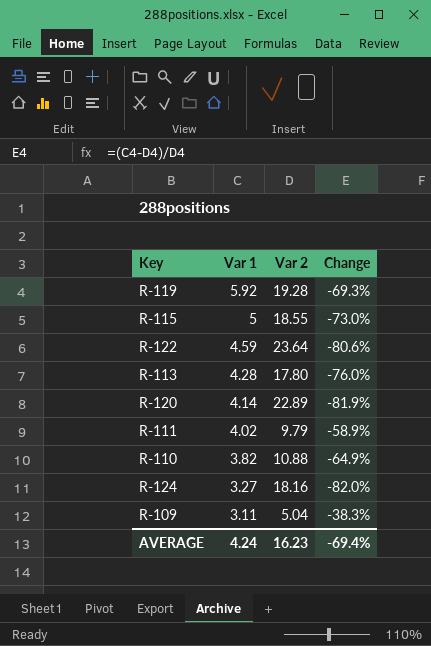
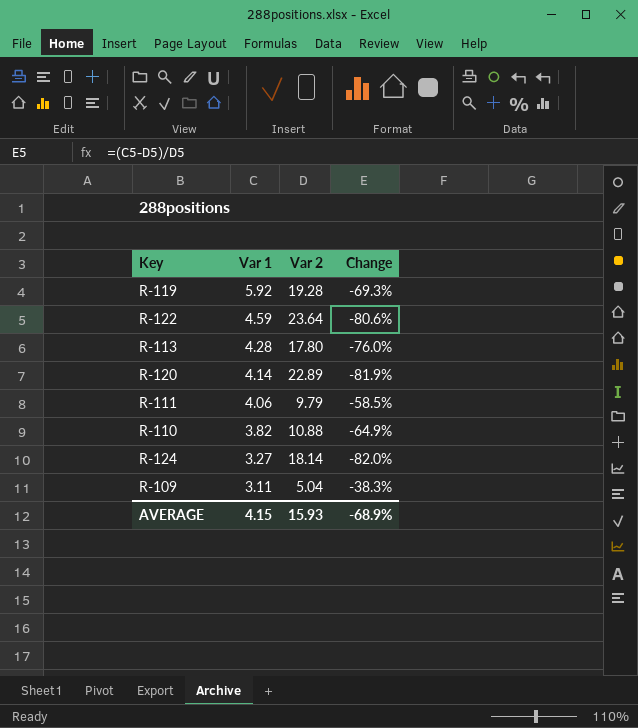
row R-115: 5 | 18.55 | -73.0% -> none
R-111 | Var 1: 4.02 -> 4.06
R-111 | Change: -58.9% -> -58.5%
R-124 | Var 2: 18.16 -> 18.14
AVERAGE | Var 1: 4.24 -> 4.15
AVERAGE | Var 2: 16.23 -> 15.93
AVERAGE | Change: -69.4% -> -68.9%

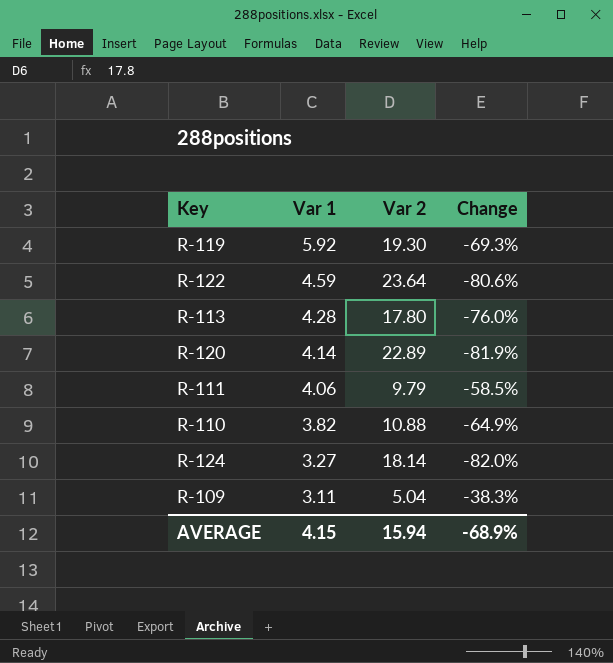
R-119 | Var 2: 19.28 -> 19.30
AVERAGE | Var 2: 15.93 -> 15.94

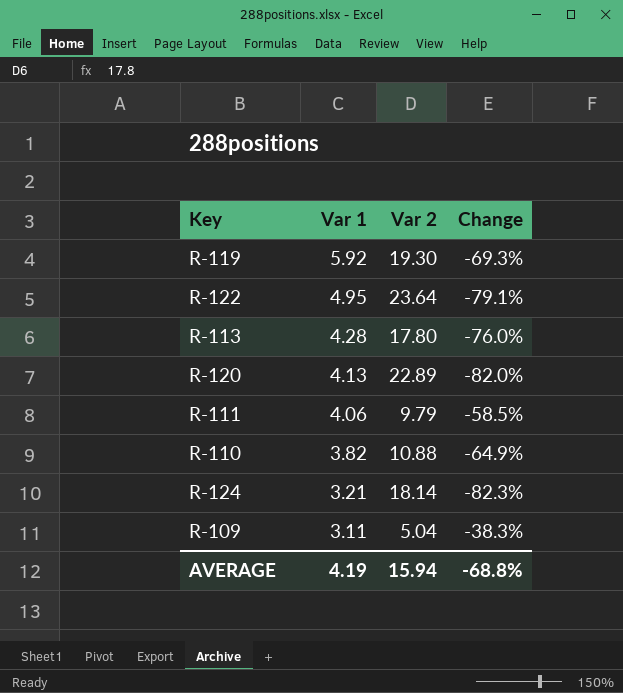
R-122 | Var 1: 4.59 -> 4.95
R-122 | Change: -80.6% -> -79.1%
R-120 | Var 1: 4.14 -> 4.13
R-120 | Change: -81.9% -> -82.0%
R-124 | Var 1: 3.27 -> 3.21
R-124 | Change: -82.0% -> -82.3%
AVERAGE | Var 1: 4.15 -> 4.19
AVERAGE | Change: -68.9% -> -68.8%

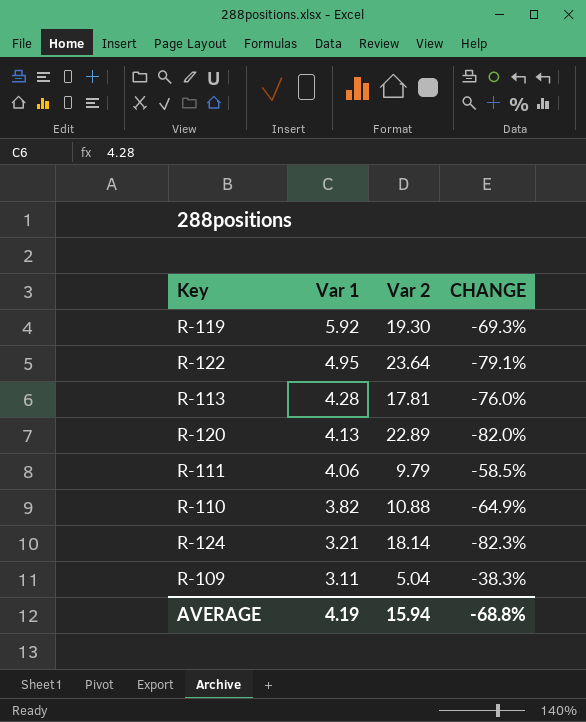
column name: Change -> CHANGE
R-113 | Var 2: 17.80 -> 17.81

